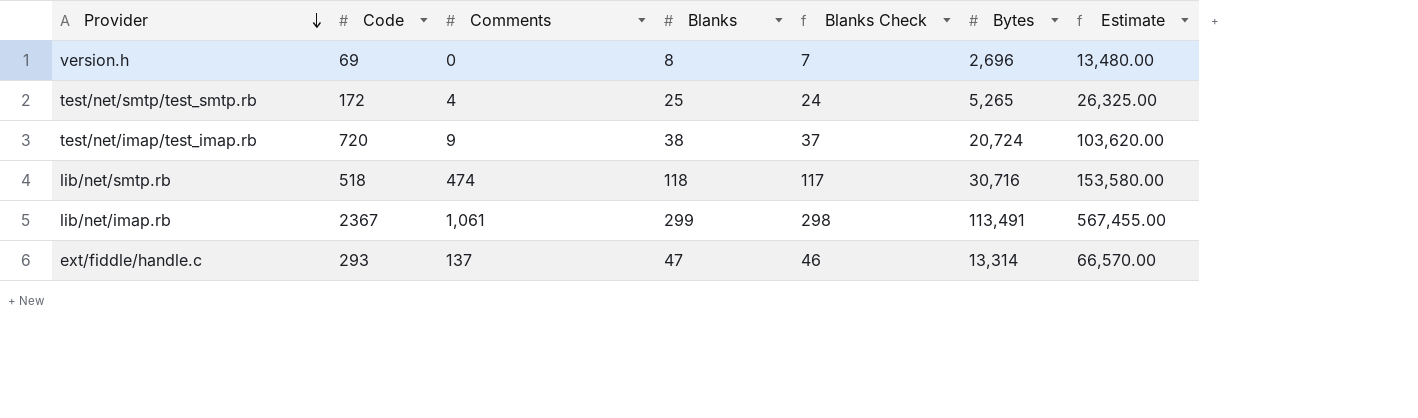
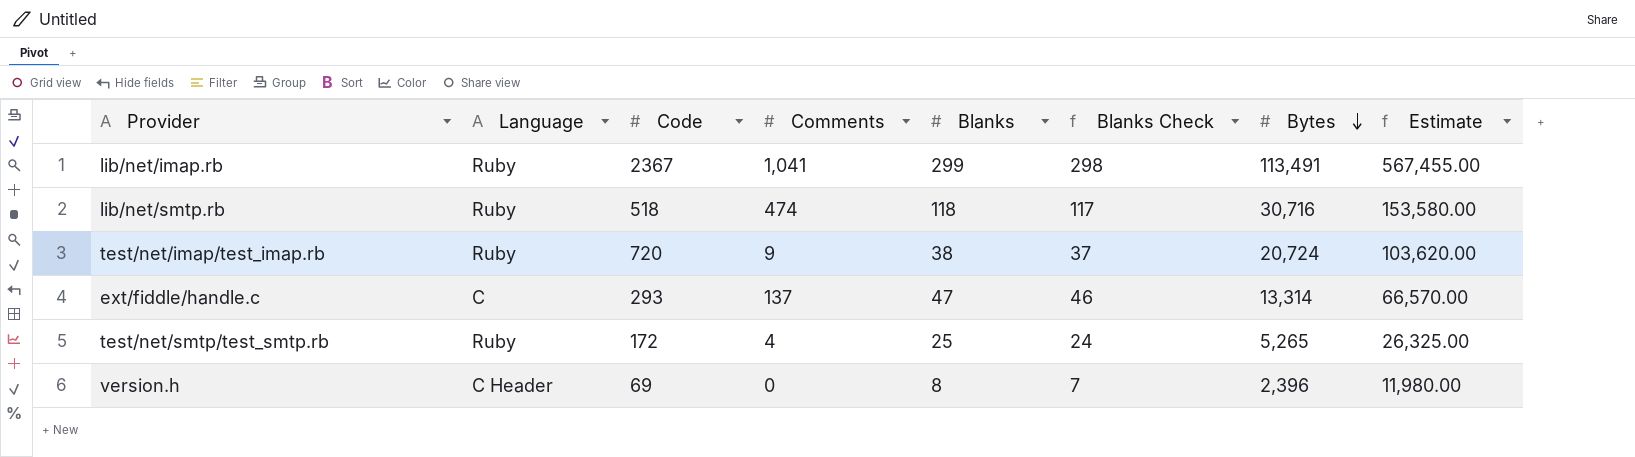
row order: Provider descending -> Bytes descending
column Language | position: none -> 2
lib/net/imap.rb | Comments: 1,061 -> 1,041
version.h | Bytes: 2,696 -> 2,396
version.h | Estimate: 13,480.00 -> 11,980.00

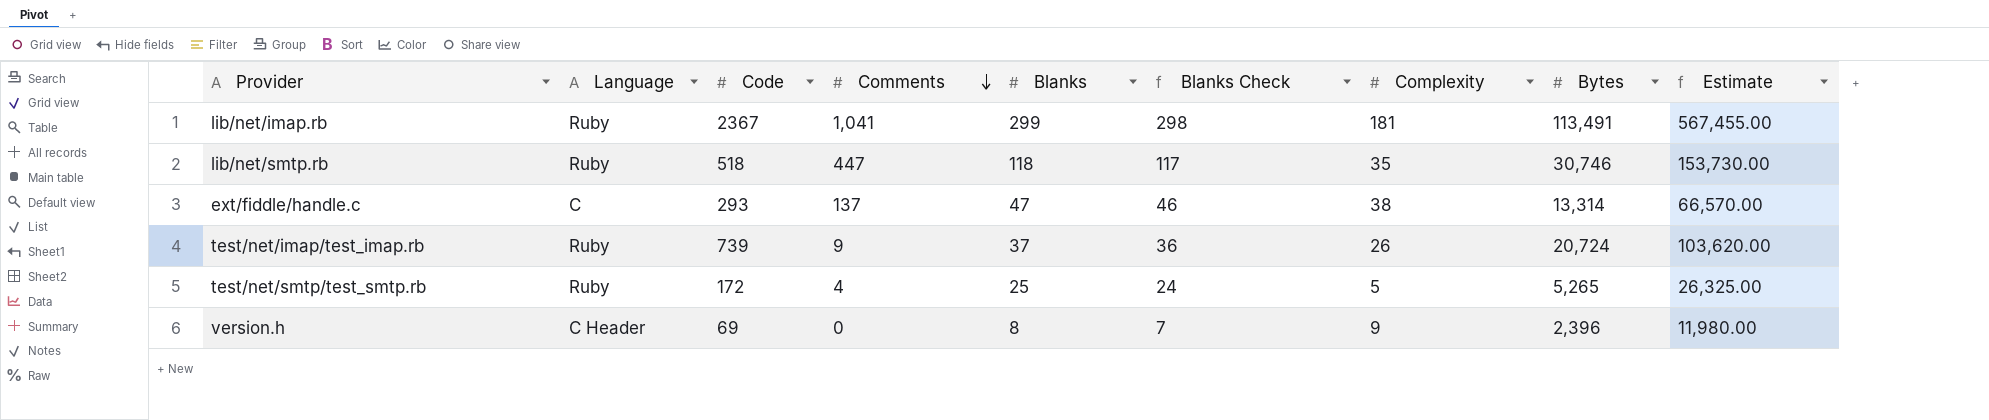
row order: Bytes descending -> Comments descending
column Complexity | position: none -> 7
lib/net/smtp.rb | Comments: 474 -> 447
lib/net/smtp.rb | Bytes: 30,716 -> 30,746
lib/net/smtp.rb | Estimate: 153,580.00 -> 153,730.00
test/net/imap/test_imap.rb | Code: 720 -> 739
test/net/imap/test_imap.rb | Blanks: 38 -> 37
test/net/imap/test_imap.rb | Blanks Check: 37 -> 36

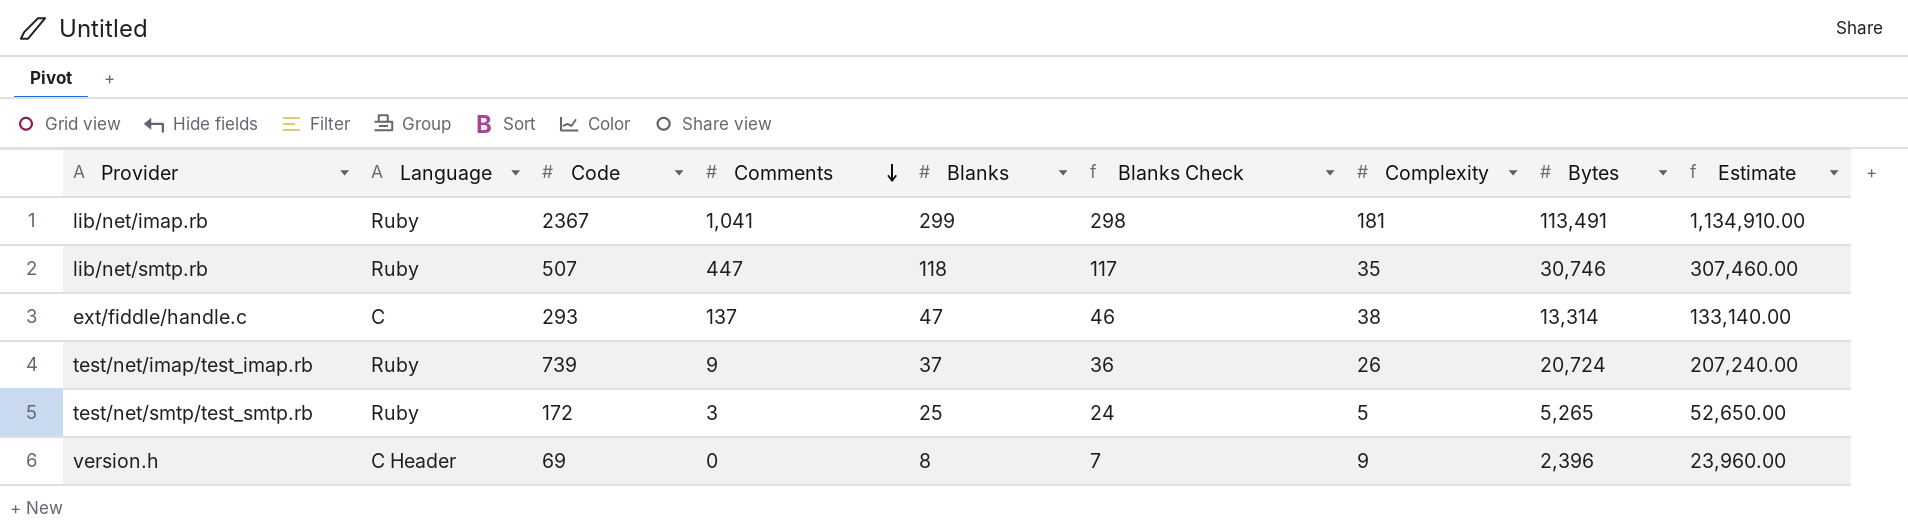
column Estimate | formula: [Bytes] * 5 -> [Bytes] * 10
lib/net/smtp.rb | Code: 518 -> 507
test/net/smtp/test_smtp.rb | Comments: 4 -> 3

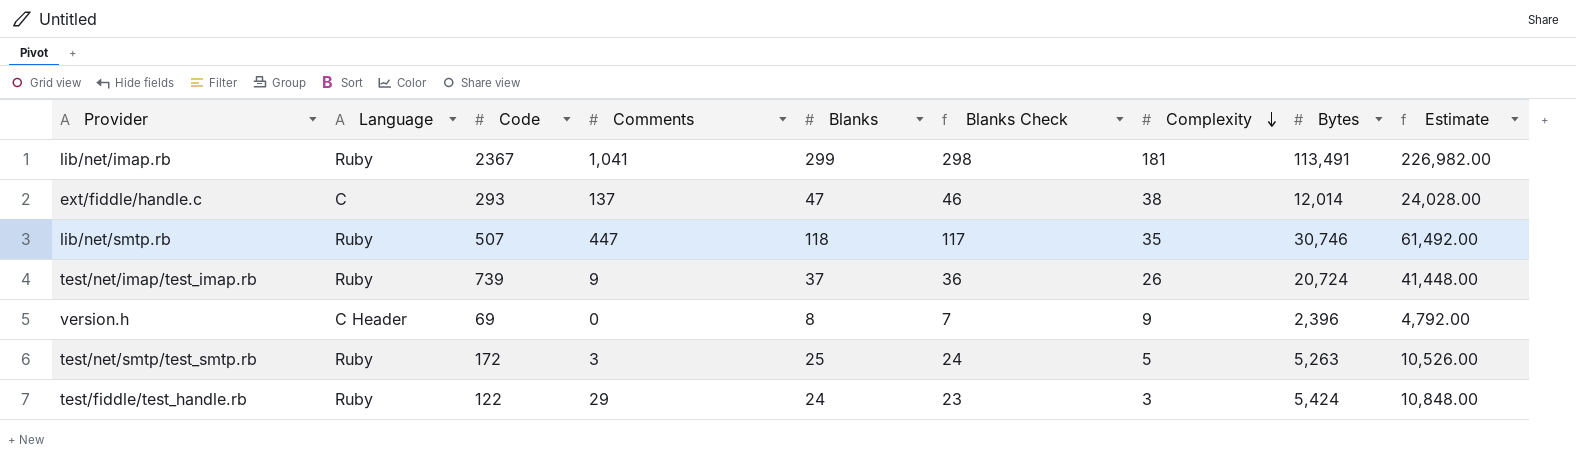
row order: Comments descending -> Complexity descending
column Estimate | formula: [Bytes] * 10 -> [Bytes] * 2
ext/fiddle/handle.c | Bytes: 13,314 -> 12,014
test/net/smtp/test_smtp.rb | Bytes: 5,265 -> 5,263
row test/fiddle/test_handle.rb: none -> Ruby | 122 | 29 | 24 | 23 | 3 | 5,424 | 10,848.00

